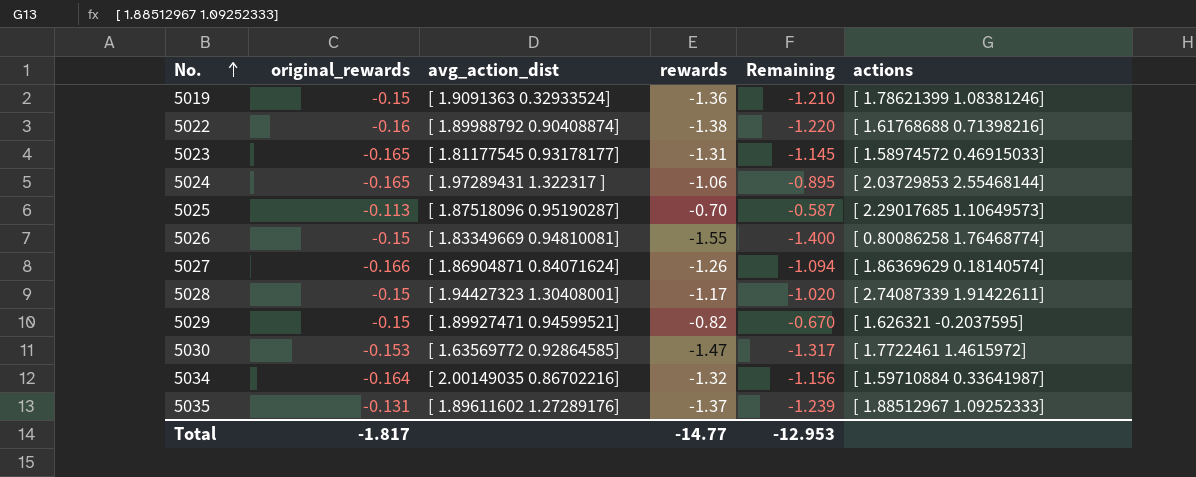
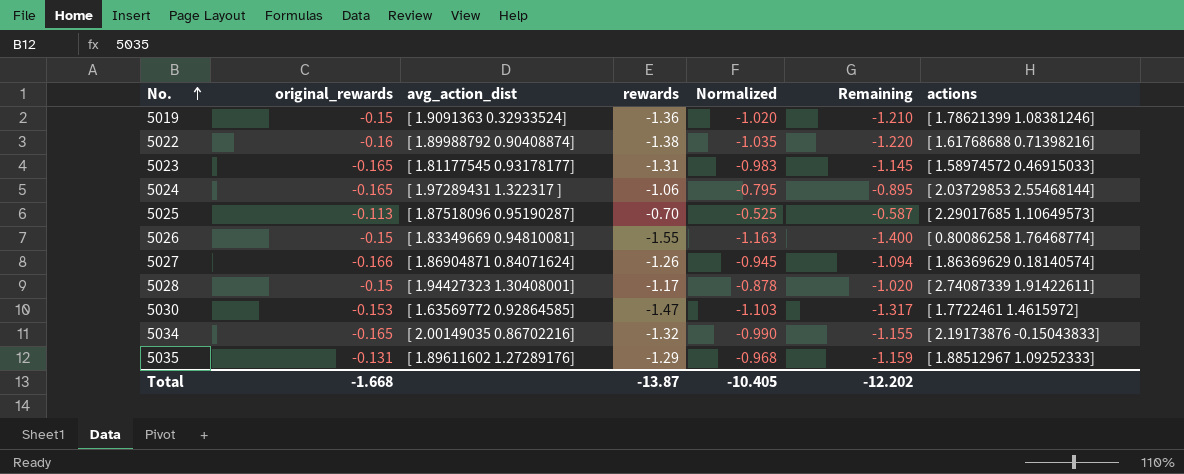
column Normalized | formula: none -> [rewards] * 0.75
row 5029: -0.15 | [ 1.89927471 0.94599521] | -0.82 | -0.670 | [ 1.626321 -0.2037595] -> none
5034 | original_rewards: -0.164 -> -0.165
5034 | Remaining: -1.156 -> -1.155
5034 | actions: [ 1.59710884 0.33641987] -> [ 2.19173876 -0.15043833]
5035 | rewards: -1.37 -> -1.29
5035 | Remaining: -1.239 -> -1.159
Total | original_rewards: -1.817 -> -1.668
Total | rewards: -14.77 -> -13.87
Total | Remaining: -12.953 -> -12.202

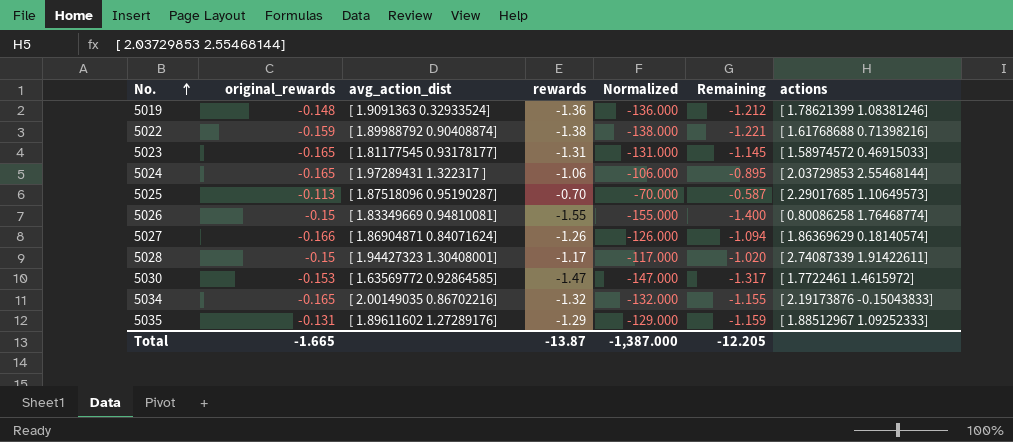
column Normalized | formula: [rewards] * 0.75 -> [rewards] * 100
5019 | original_rewards: -0.15 -> -0.148
5019 | Remaining: -1.210 -> -1.212
5022 | original_rewards: -0.16 -> -0.159
5022 | Remaining: -1.220 -> -1.221
Total | original_rewards: -1.668 -> -1.665
Total | Normalized: -10.405 -> -1,387.000
Total | Remaining: -12.202 -> -12.205

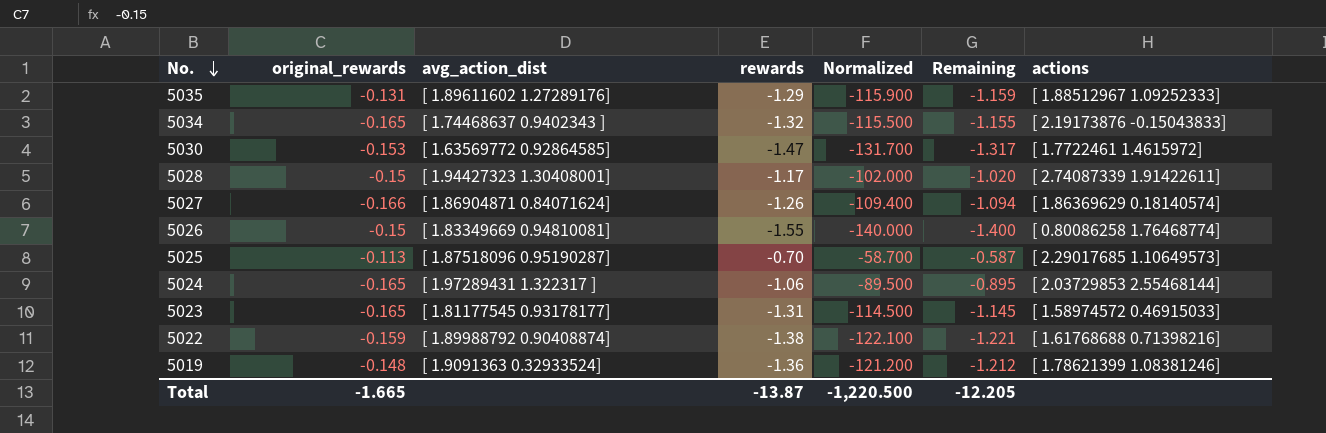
row order: No. ascending -> No. descending
column Normalized | formula: [rewards] * 100 -> [Remaining] * 100
5034 | avg_action_dist: [ 2.00149035 0.86702216] -> [ 1.74468637 0.9402343 ]
Total | Normalized: -1,387.000 -> -1,220.500

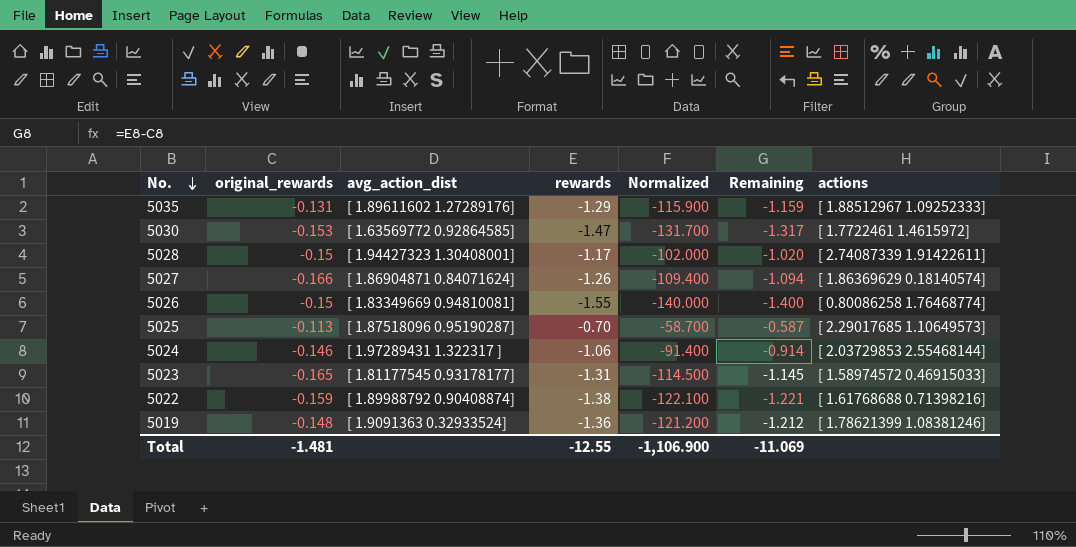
row 5034: -0.165 | [ 1.74468637 0.9402343 ] | -1.32 | -115.500 | -1.155 | [ 2.19173876 -0.15043833] -> none
5024 | original_rewards: -0.165 -> -0.146
5024 | Normalized: -89.500 -> -91.400
5024 | Remaining: -0.895 -> -0.914
Total | original_rewards: -1.665 -> -1.481
Total | rewards: -13.87 -> -12.55
Total | Normalized: -1,220.500 -> -1,106.900
Total | Remaining: -12.205 -> -11.069

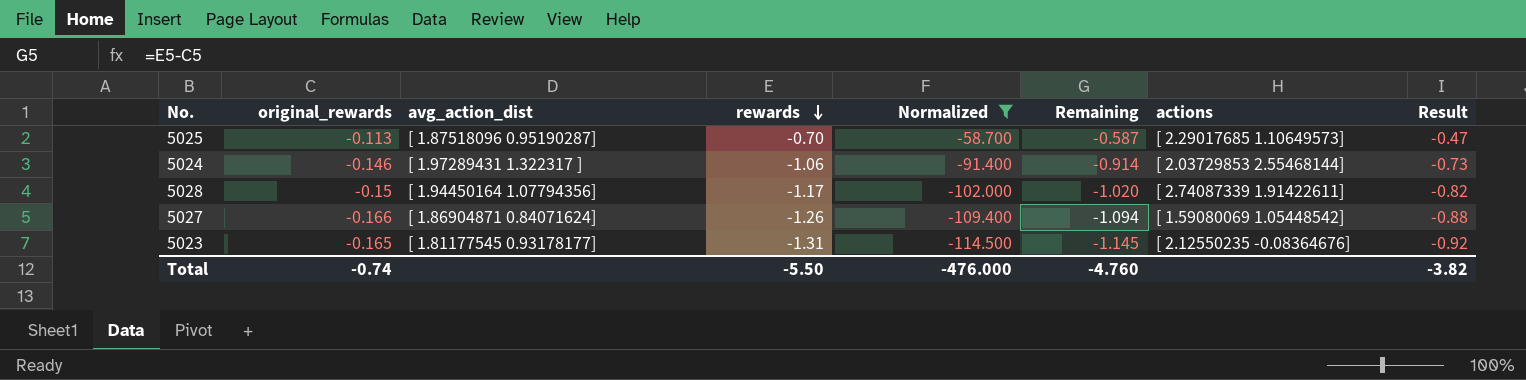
filter: none -> Normalized >= -114.500
row order: No. descending -> rewards descending
column Result | formula: none -> [Remaining] * 0.8
5028 | avg_action_dist: [ 1.94427323 1.30408001] -> [ 1.94450164 1.07794356]
5027 | actions: [ 1.86369629 0.18140574] -> [ 1.59080069 1.05448542]
5023 | actions: [ 1.58974572 0.46915033] -> [ 2.12550235 -0.08364676]
Total | original_rewards: -1.481 -> -0.74
Total | rewards: -12.55 -> -5.50
Total | Normalized: -1,106.900 -> -476.000
Total | Remaining: -11.069 -> -4.760

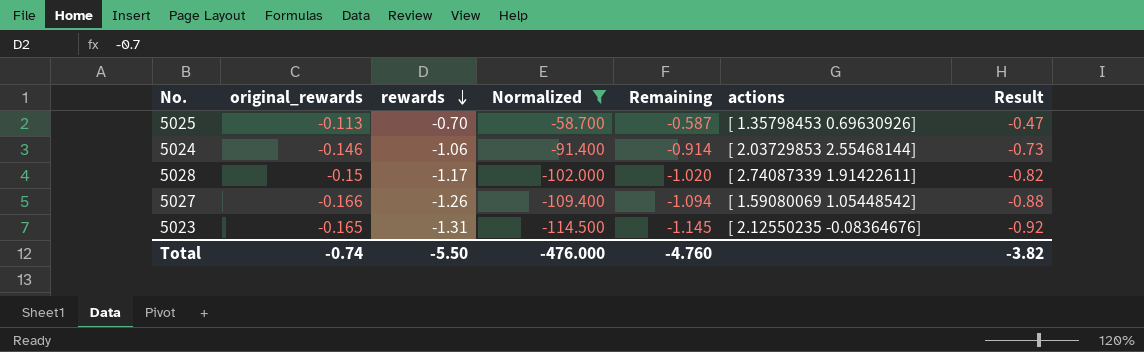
column avg_action_dist | position: 3 -> none
5025 | actions: [ 2.29017685 1.10649573] -> [ 1.35798453 0.69630926]

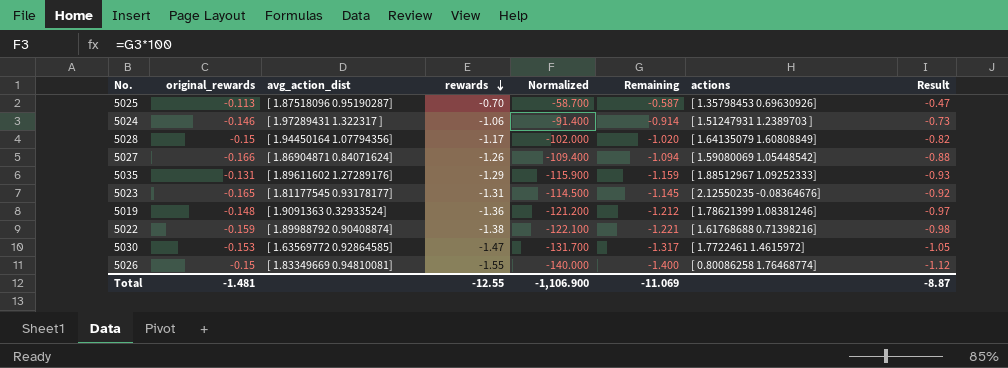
filter: Normalized >= -114.500 -> none
column avg_action_dist | position: none -> 3
5024 | actions: [ 2.03729853 2.55468144] -> [ 1.51247931 1.2389703 ]
5028 | actions: [ 2.74087339 1.91422611] -> [ 1.64135079 1.60808849]
Total | original_rewards: -0.74 -> -1.481
Total | rewards: -5.50 -> -12.55
Total | Normalized: -476.000 -> -1,106.900
Total | Remaining: -4.760 -> -11.069
Total | Result: -3.82 -> -8.87

